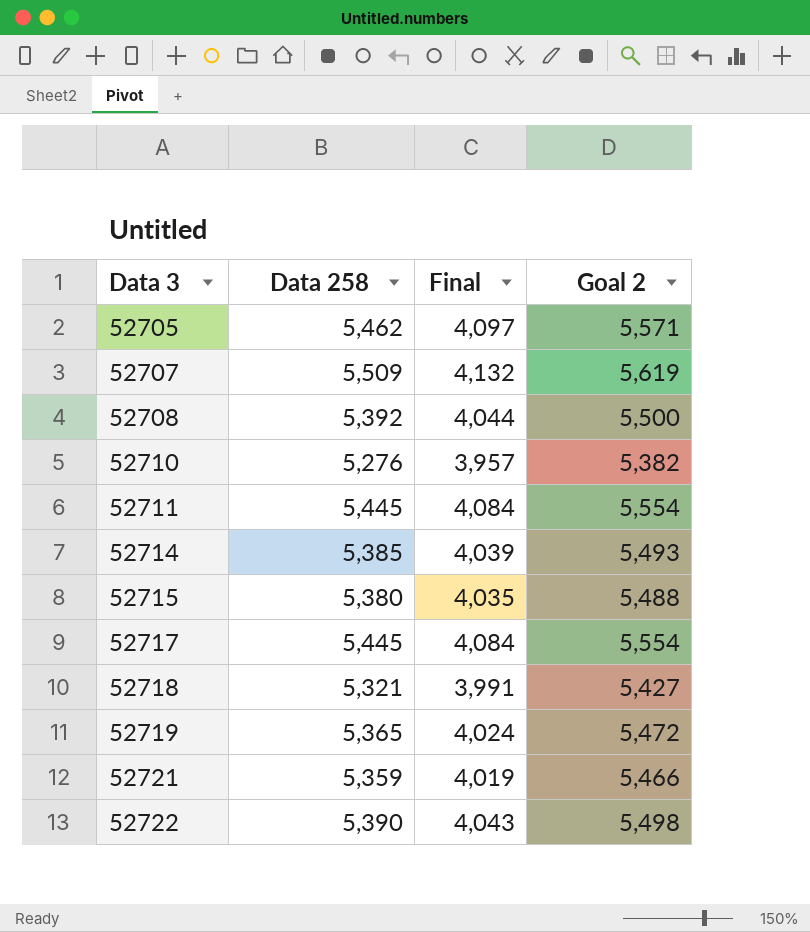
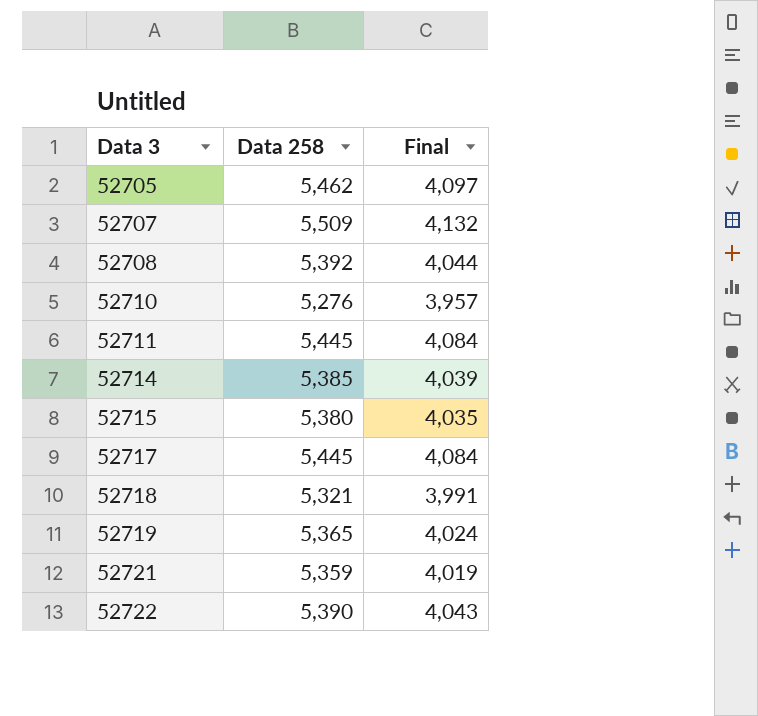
column Goal 2 | formula: [Data 258] * 1.02 -> none

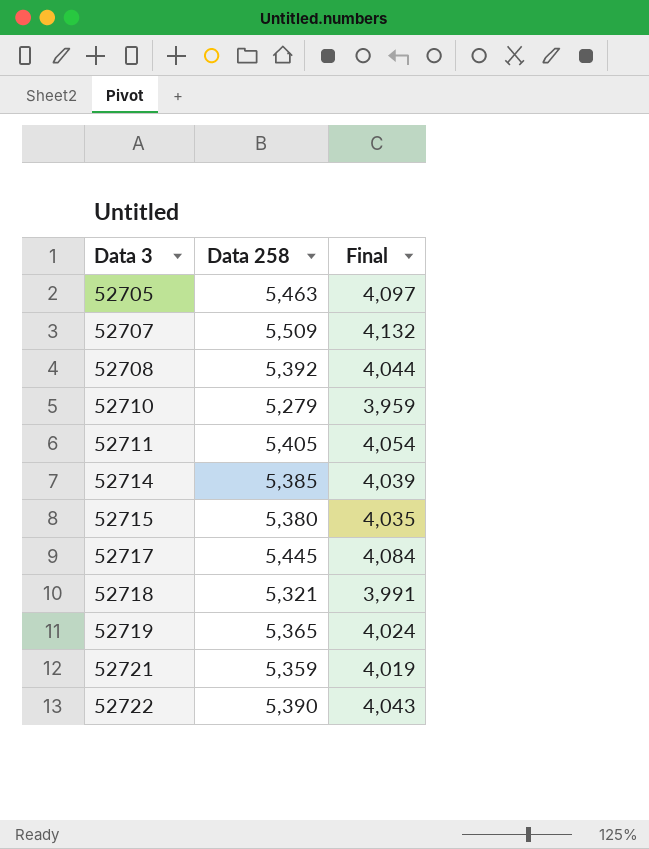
52705 | Data 258: 5,462 -> 5,463
52710 | Data 258: 5,276 -> 5,279
52710 | Final: 3,957 -> 3,959
52711 | Data 258: 5,445 -> 5,405
52711 | Final: 4,084 -> 4,054

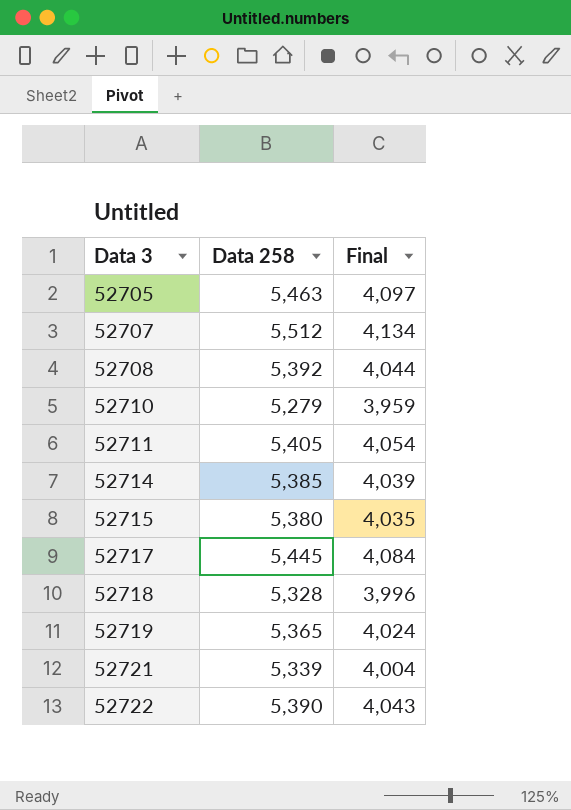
52707 | Data 258: 5,509 -> 5,512
52707 | Final: 4,132 -> 4,134
52718 | Data 258: 5,321 -> 5,328
52718 | Final: 3,991 -> 3,996
52721 | Data 258: 5,359 -> 5,339
52721 | Final: 4,019 -> 4,004

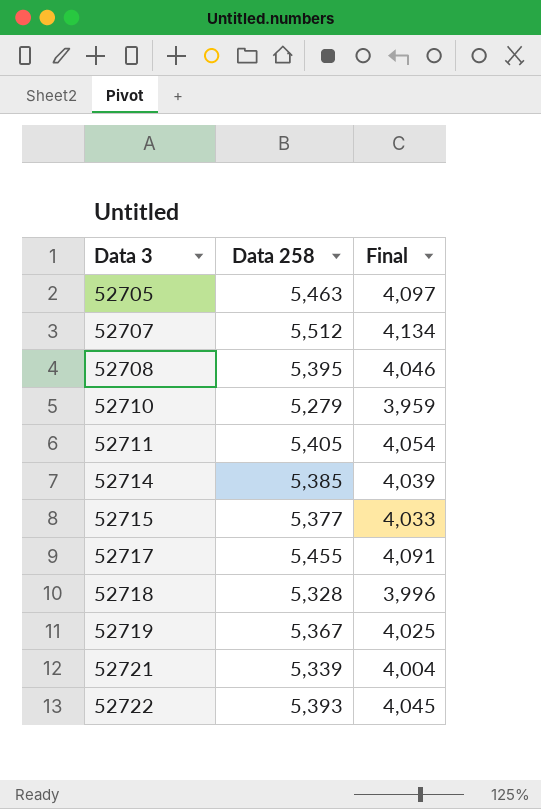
52708 | Data 258: 5,392 -> 5,395
52708 | Final: 4,044 -> 4,046
52715 | Data 258: 5,380 -> 5,377
52715 | Final: 4,035 -> 4,033
52717 | Data 258: 5,445 -> 5,455
52717 | Final: 4,084 -> 4,091
52719 | Data 258: 5,365 -> 5,367
52719 | Final: 4,024 -> 4,025
52722 | Data 258: 5,390 -> 5,393
52722 | Final: 4,043 -> 4,045

